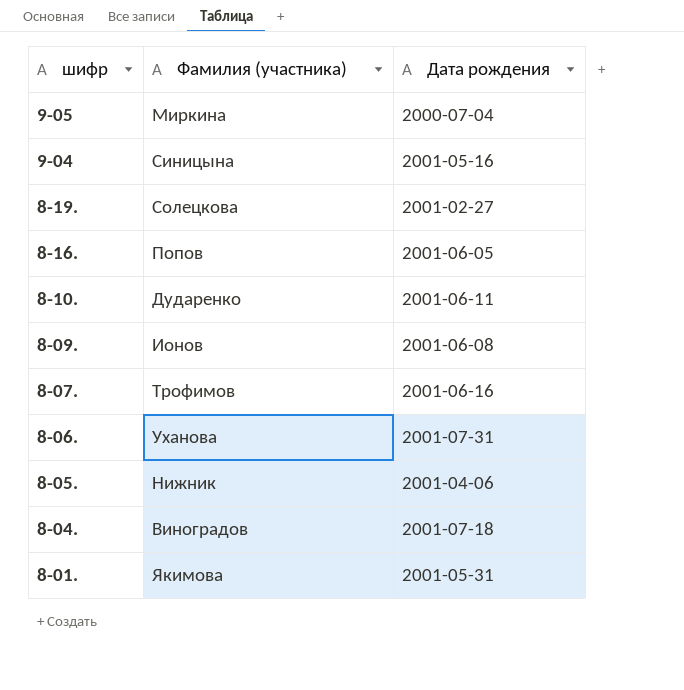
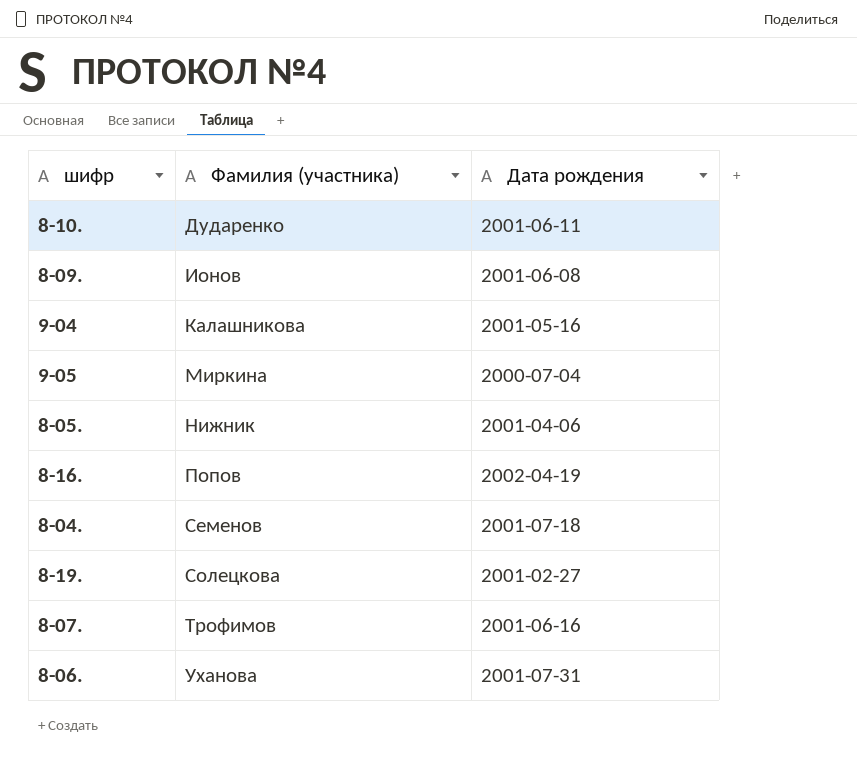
row order: шифр descending -> Фамилия (участника) ascending
row 8-01.: Якимова | 2001-05-31 -> none
9-04 | Фамилия (участника): Синицына -> Калашникова
8-16. | Дата рождения: 2001-06-05 -> 2002-04-19
8-04. | Фамилия (участника): Виноградов -> Семенов

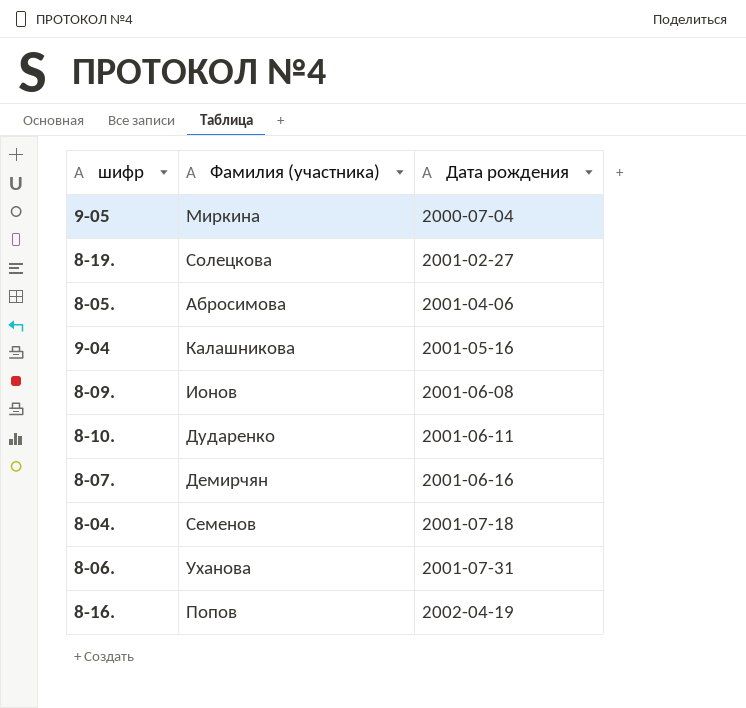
row order: Фамилия (участника) ascending -> Дата рождения ascending
8-05. | Фамилия (участника): Нижник -> Абросимова
8-07. | Фамилия (участника): Трофимов -> Демирчян

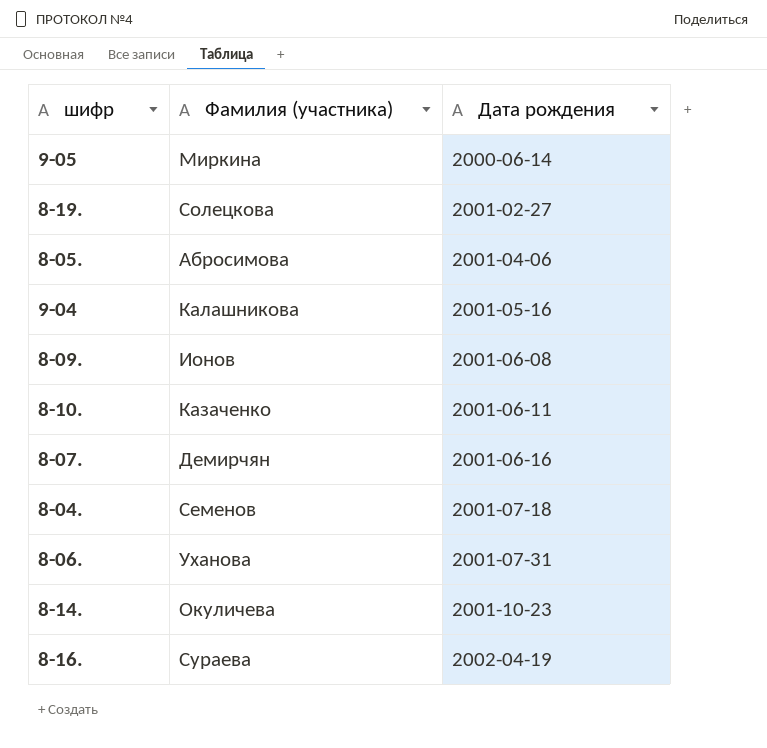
9-05 | Дата рождения: 2000-07-04 -> 2000-06-14
8-10. | Фамилия (участника): Дударенко -> Казаченко
row 8-14.: none -> Окуличева | 2001-10-23
8-16. | Фамилия (участника): Попов -> Сураева

